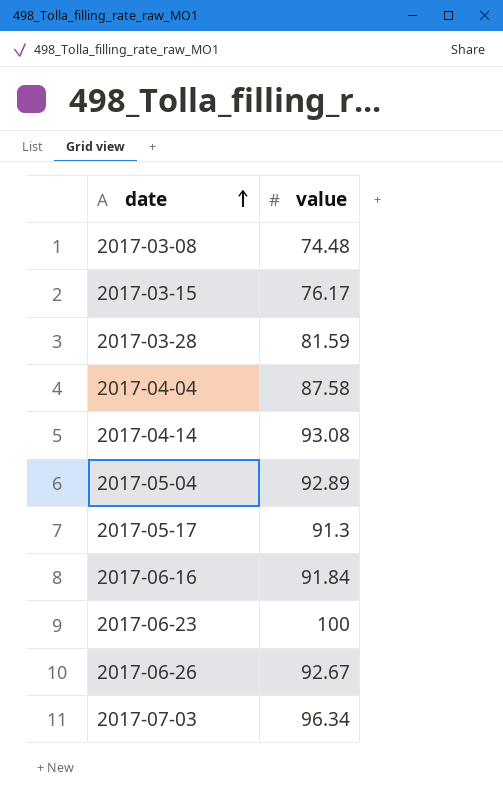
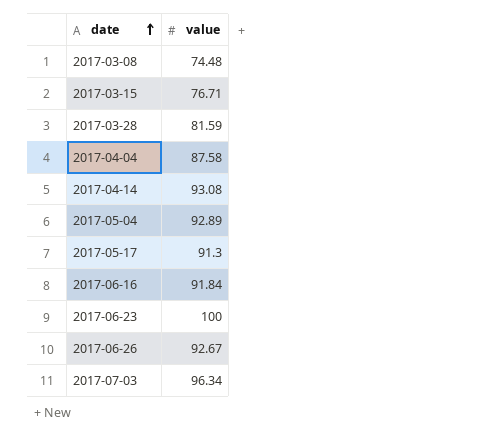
2017-03-15 | value: 76.17 -> 76.71

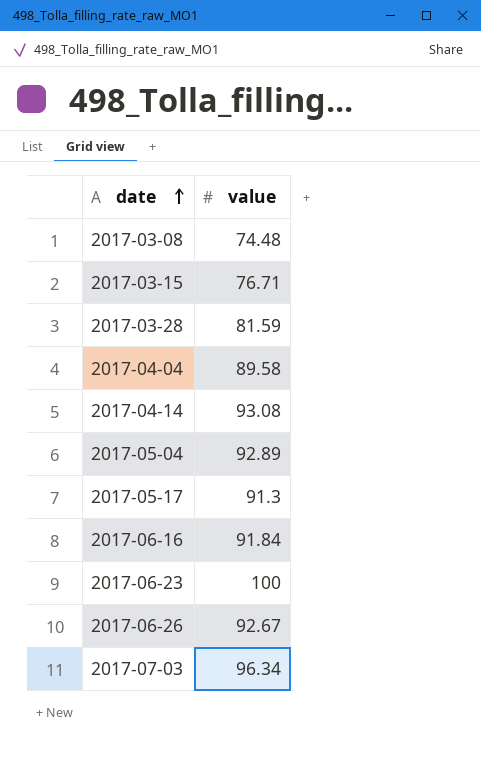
2017-04-04 | value: 87.58 -> 89.58

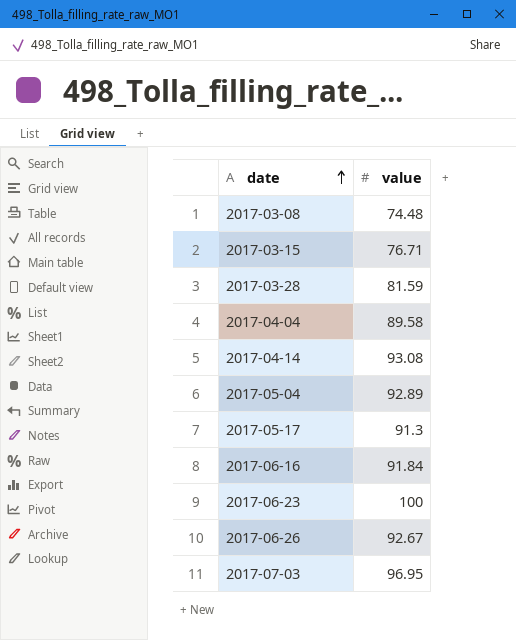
2017-07-03 | value: 96.34 -> 96.95

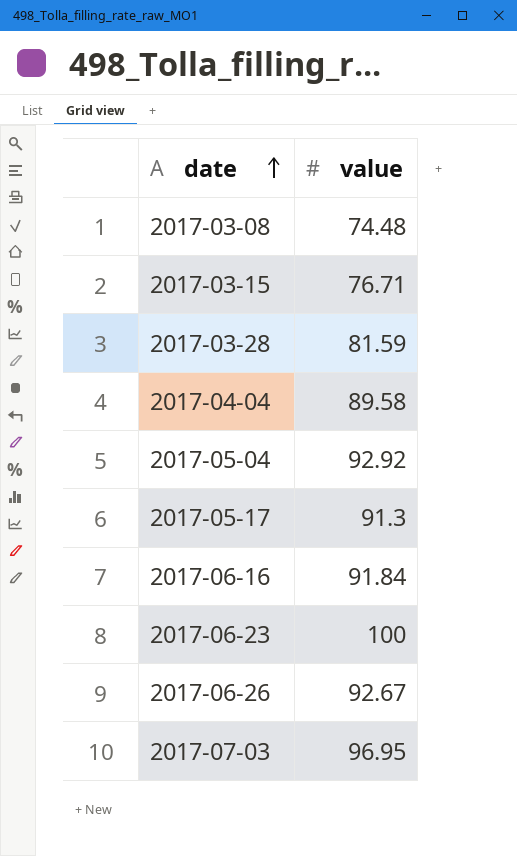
row 2017-04-14: 93.08 -> none
2017-05-04 | value: 92.89 -> 92.92

